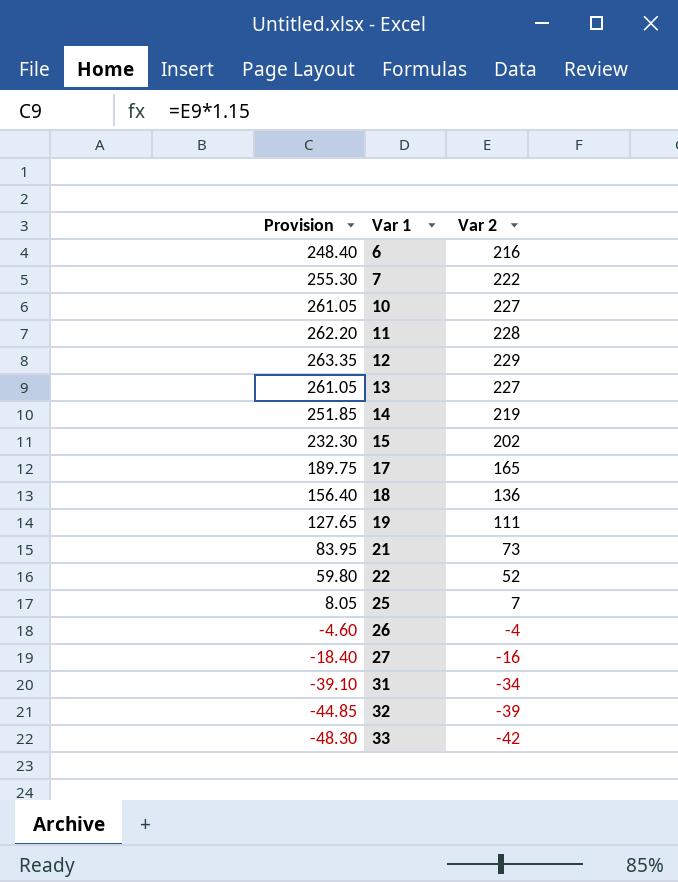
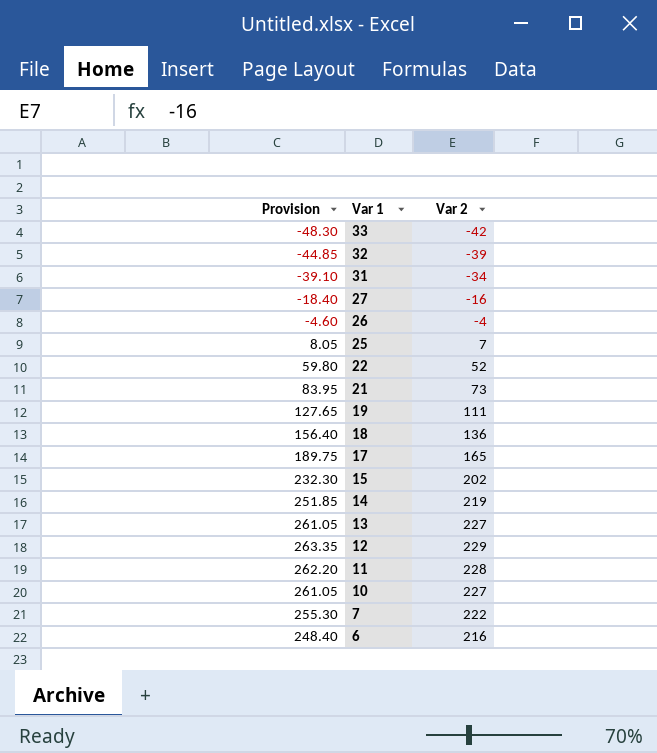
row order: Var 1 ascending -> Var 1 descending

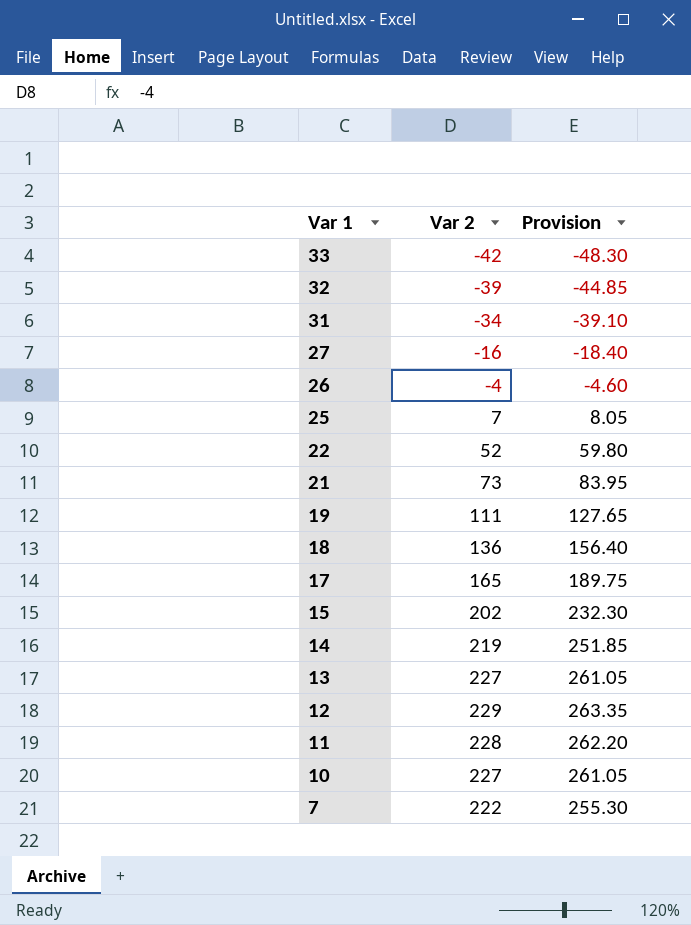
column Provision | position: 1 -> 3
row 6: 248.40 | 216 -> none

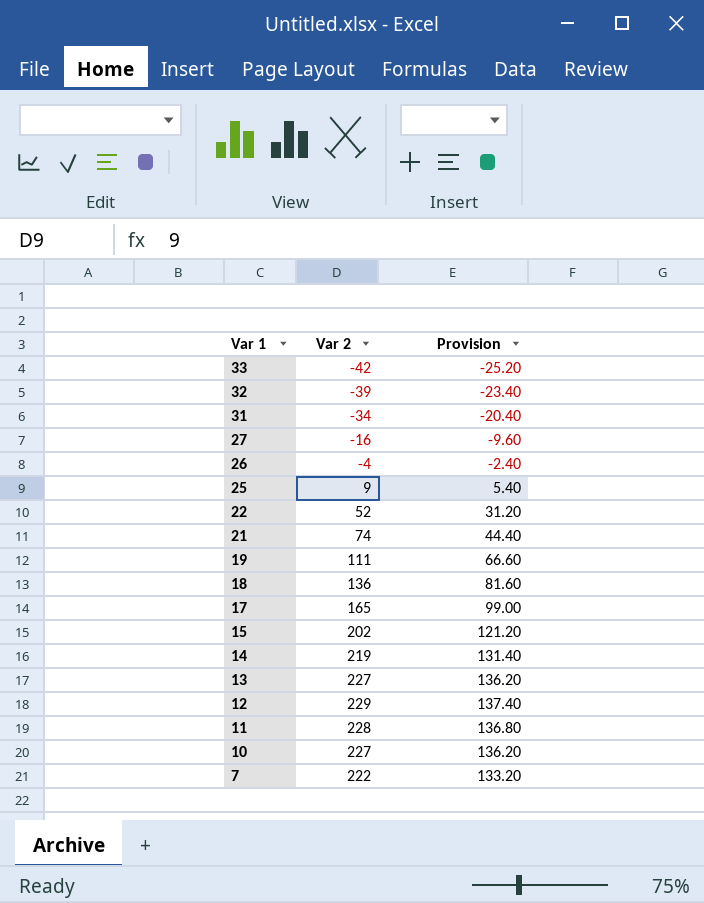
column Provision | formula: [Var 2] * 1.15 -> [Var 2] * 0.6
25 | Var 2: 7 -> 9
21 | Var 2: 73 -> 74

